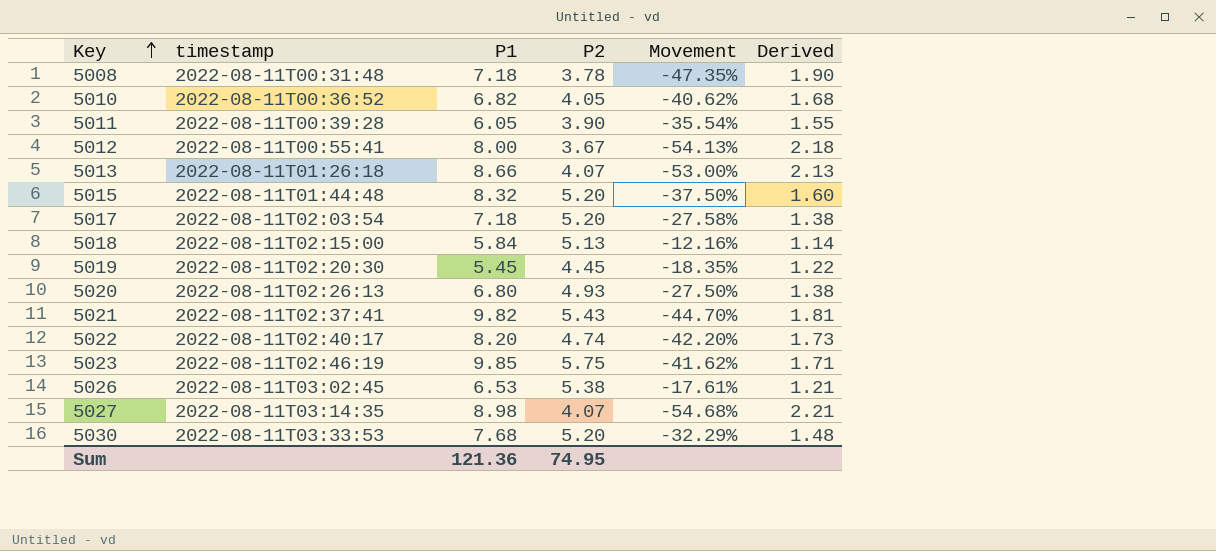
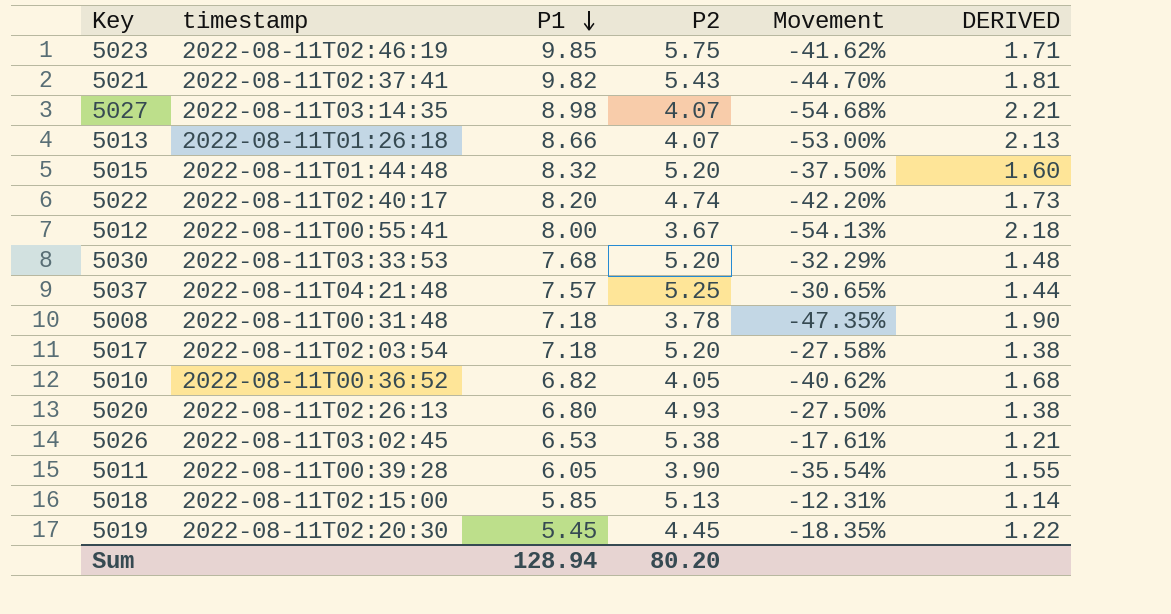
row order: Key ascending -> P1 descending
column name: Derived -> DERIVED
row 5037: none -> 2022-08-11T04:21:48 | 7.57 | 5.25 | -30.65% | 1.44
5018 | P1: 5.84 -> 5.85
5018 | Movement: -12.16% -> -12.31%
Sum | P1: 121.36 -> 128.94
Sum | P2: 74.95 -> 80.20

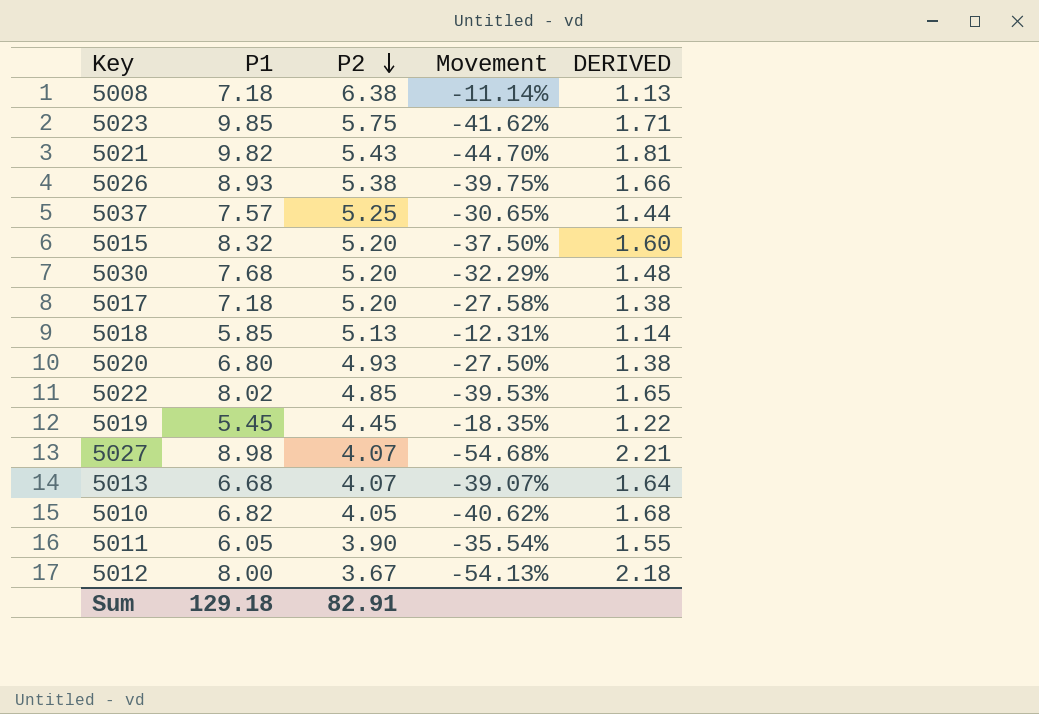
row order: P1 descending -> P2 descending
column timestamp | position: 2 -> none
5008 | P2: 3.78 -> 6.38
5008 | Movement: -47.35% -> -11.14%
5008 | DERIVED: 1.90 -> 1.13
5026 | P1: 6.53 -> 8.93
5026 | Movement: -17.61% -> -39.75%
5026 | DERIVED: 1.21 -> 1.66
5022 | P1: 8.20 -> 8.02
5022 | P2: 4.74 -> 4.85
5022 | Movement: -42.20% -> -39.53%
5022 | DERIVED: 1.73 -> 1.65
5013 | P1: 8.66 -> 6.68
5013 | Movement: -53.00% -> -39.07%
5013 | DERIVED: 2.13 -> 1.64
Sum | P1: 128.94 -> 129.18
Sum | P2: 80.20 -> 82.91

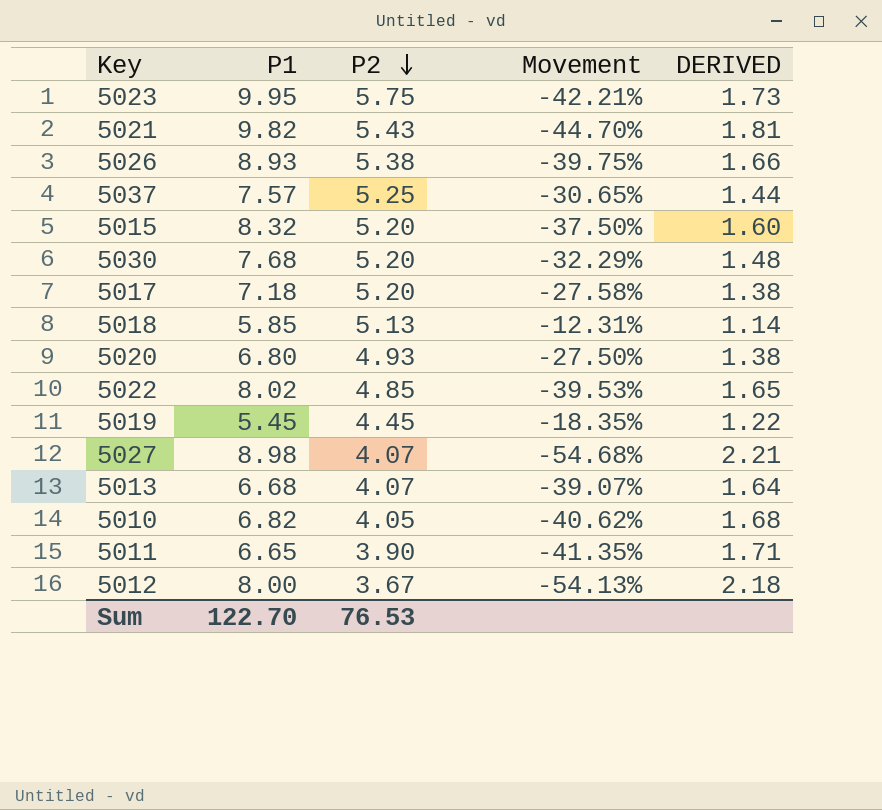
row 5008: 7.18 | 6.38 | -11.14% | 1.13 -> none
5023 | P1: 9.85 -> 9.95
5023 | Movement: -41.62% -> -42.21%
5023 | DERIVED: 1.71 -> 1.73
5011 | P1: 6.05 -> 6.65
5011 | Movement: -35.54% -> -41.35%
5011 | DERIVED: 1.55 -> 1.71
Sum | P1: 129.18 -> 122.70
Sum | P2: 82.91 -> 76.53

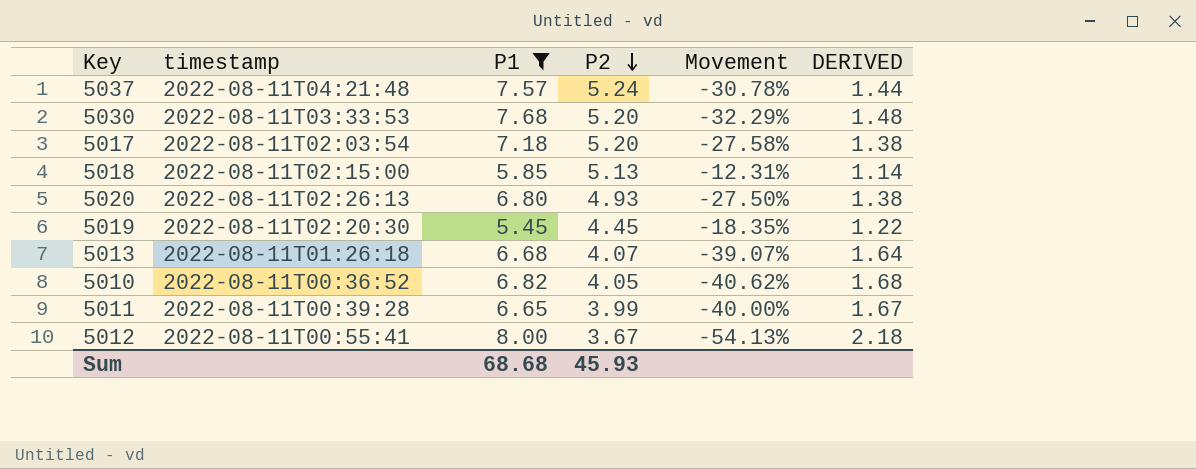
filter: none -> P1 <= 8.00
column timestamp | position: none -> 2
5037 | P2: 5.25 -> 5.24
5037 | Movement: -30.65% -> -30.78%
5011 | P2: 3.90 -> 3.99
5011 | Movement: -41.35% -> -40.00%
5011 | DERIVED: 1.71 -> 1.67
Sum | P1: 122.70 -> 68.68
Sum | P2: 76.53 -> 45.93

